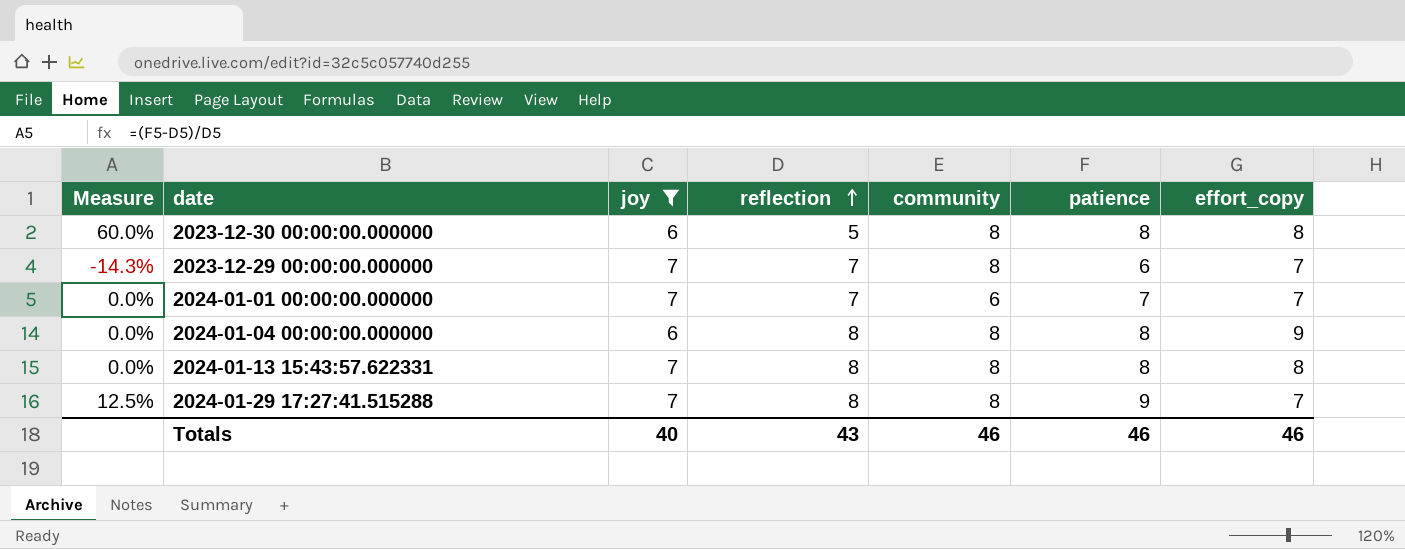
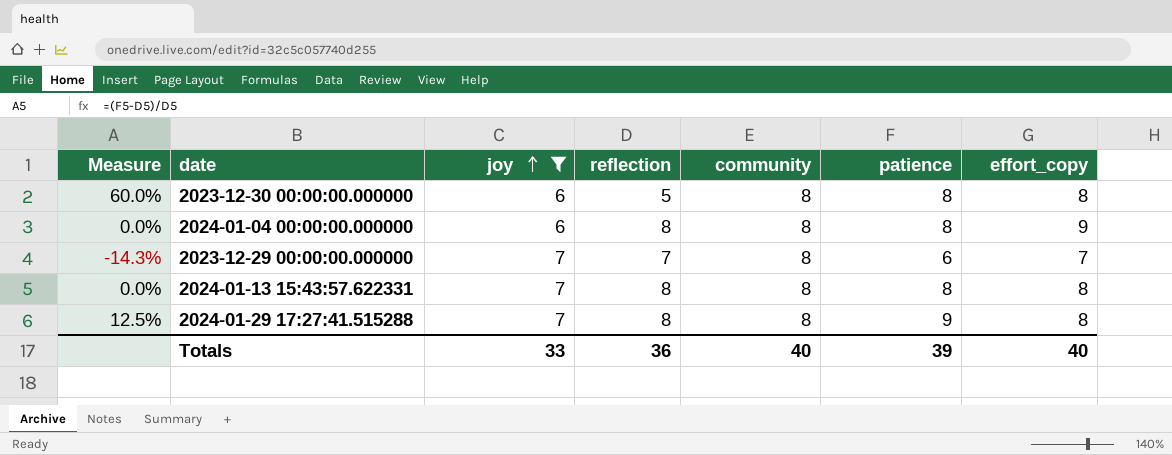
row order: reflection ascending -> joy ascending
row 2024-01-01 00:00:00.000000: 0.0% | 7 | 7 | 6 | 7 | 7 -> none
2024-01-29 17:27:41.515288 | effort_copy: 7 -> 8
Totals | joy: 40 -> 33
Totals | reflection: 43 -> 36
Totals | community: 46 -> 40
Totals | patience: 46 -> 39
Totals | effort_copy: 46 -> 40

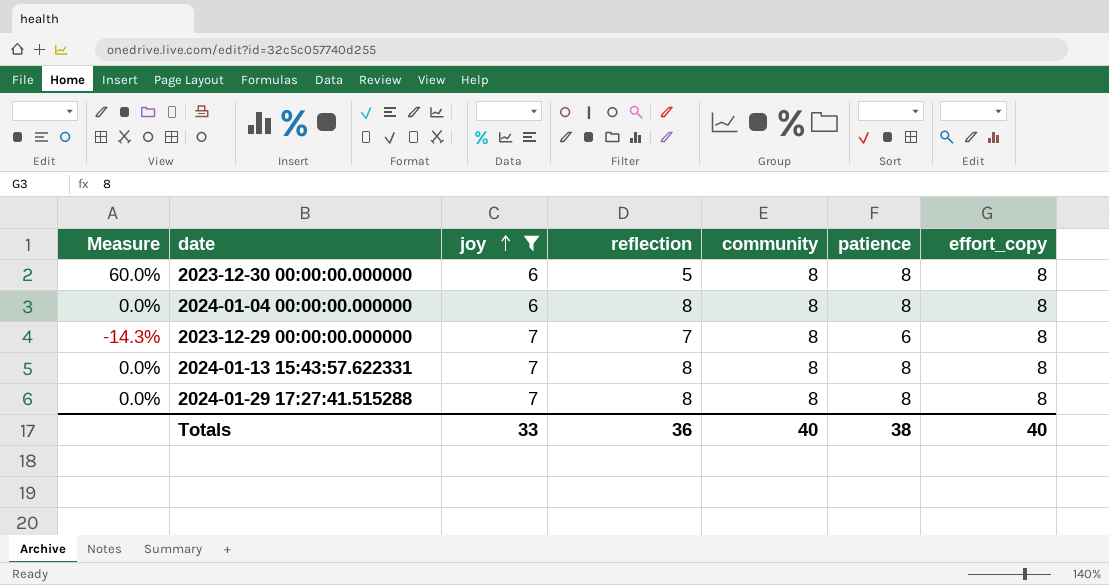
2024-01-04 00:00:00.000000 | effort_copy: 9 -> 8
2023-12-29 00:00:00.000000 | effort_copy: 7 -> 8
2024-01-29 17:27:41.515288 | Measure: 12.5% -> 0.0%
2024-01-29 17:27:41.515288 | patience: 9 -> 8
Totals | patience: 39 -> 38

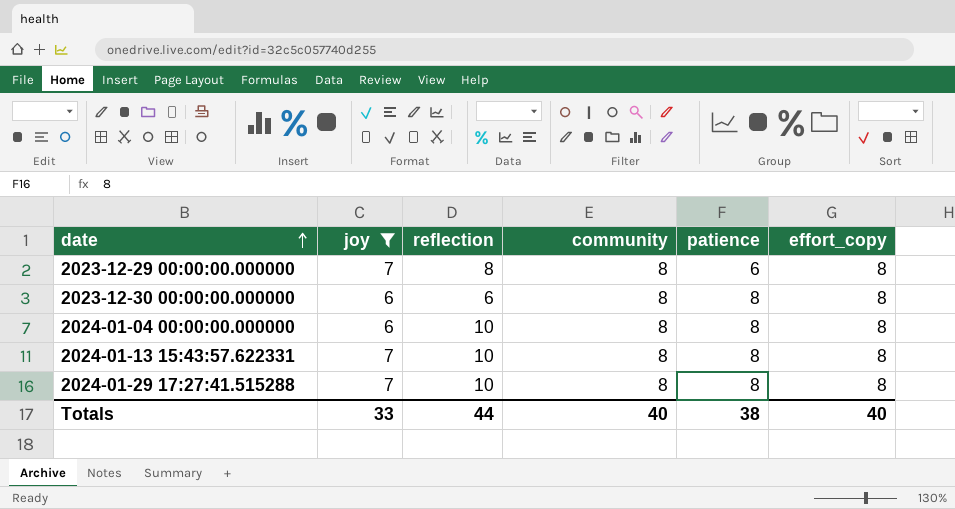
row order: joy ascending -> date ascending
column Measure | formula: ([patience] - [reflection]) / [reflection] -> none
2023-12-29 00:00:00.000000 | reflection: 7 -> 8
2023-12-30 00:00:00.000000 | reflection: 5 -> 6
2024-01-04 00:00:00.000000 | reflection: 8 -> 10
2024-01-13 15:43:57.622331 | reflection: 8 -> 10
2024-01-29 17:27:41.515288 | reflection: 8 -> 10
Totals | reflection: 36 -> 44

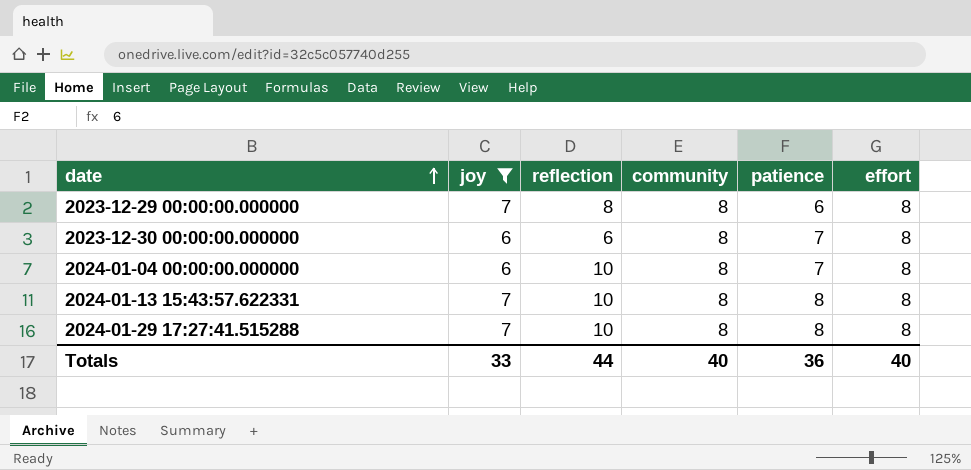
column name: effort_copy -> effort
2023-12-30 00:00:00.000000 | patience: 8 -> 7
2024-01-04 00:00:00.000000 | patience: 8 -> 7
Totals | patience: 38 -> 36

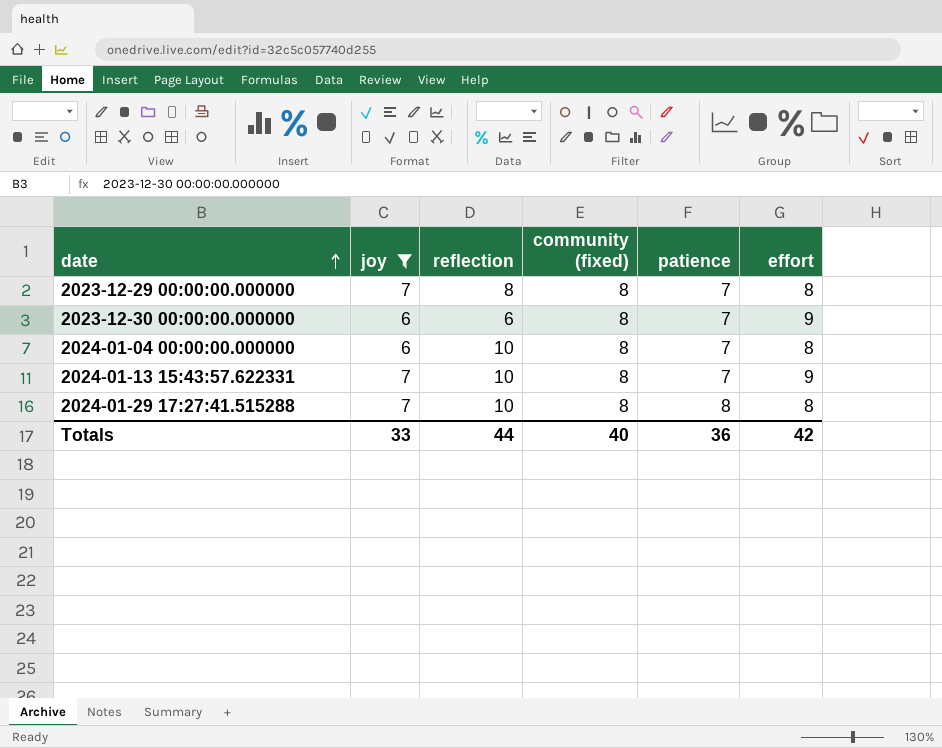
column name: community -> community (fixed)
2023-12-29 00:00:00.000000 | patience: 6 -> 7
2023-12-30 00:00:00.000000 | effort: 8 -> 9
2024-01-13 15:43:57.622331 | patience: 8 -> 7
2024-01-13 15:43:57.622331 | effort: 8 -> 9
Totals | effort: 40 -> 42

